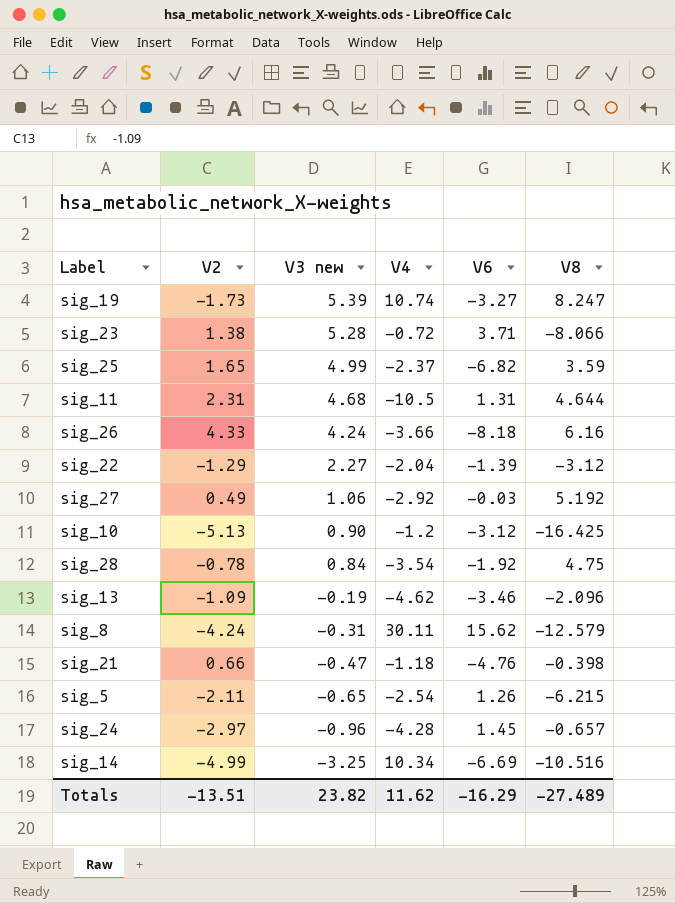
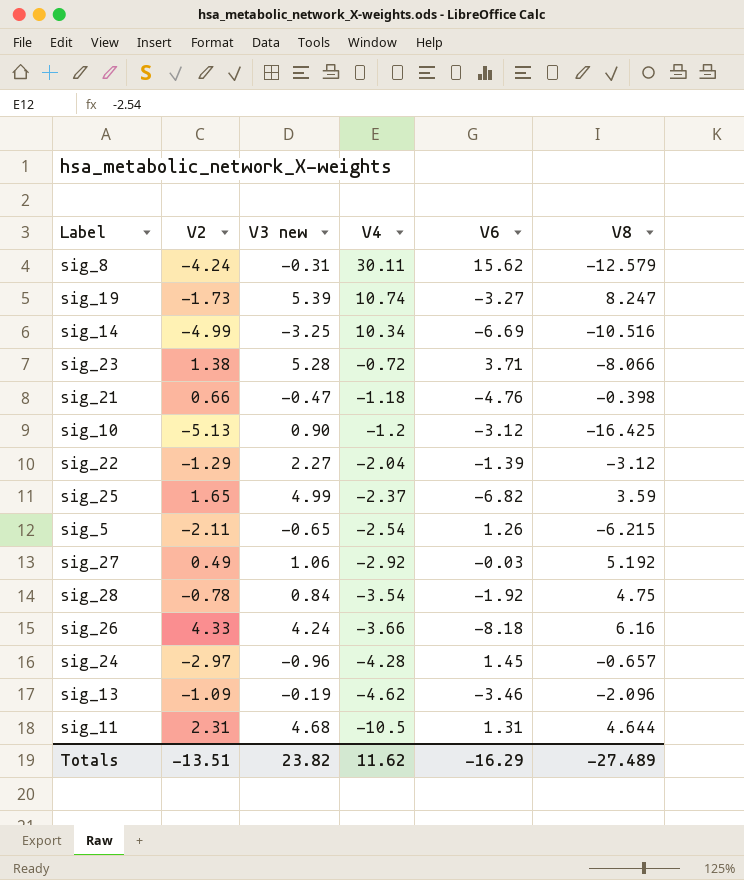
row order: V3 new descending -> V4 descending

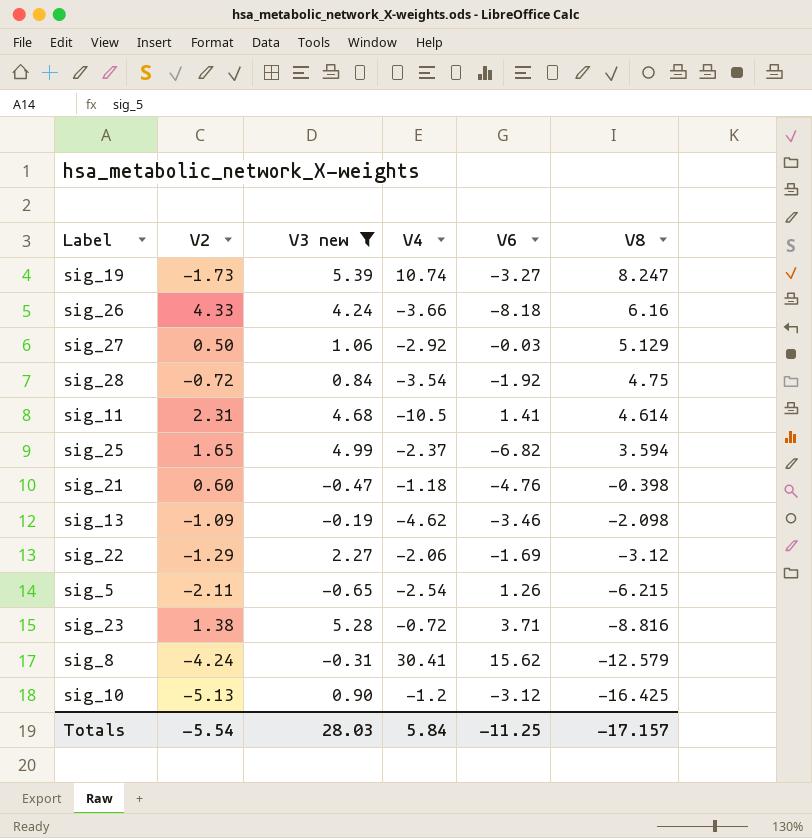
filter: none -> V3 new >= -0.65
row order: V4 descending -> V8 descending
sig_27 | V2: 0.49 -> 0.50
sig_27 | V8: 5.192 -> 5.129
sig_28 | V2: -0.78 -> -0.72
sig_11 | V6: 1.31 -> 1.41
sig_11 | V8: 4.644 -> 4.614
sig_25 | V8: 3.59 -> 3.594
sig_21 | V2: 0.66 -> 0.60
sig_13 | V8: -2.096 -> -2.098
sig_22 | V4: -2.04 -> -2.06
sig_22 | V6: -1.39 -> -1.69
sig_23 | V8: -8.066 -> -8.816
sig_8 | V4: 30.11 -> 30.41
Totals | V2: -13.51 -> -5.54
Totals | V3 new: 23.82 -> 28.03
Totals | V4: 11.62 -> 5.84
Totals | V6: -16.29 -> -11.25
Totals | V8: -27.489 -> -17.157

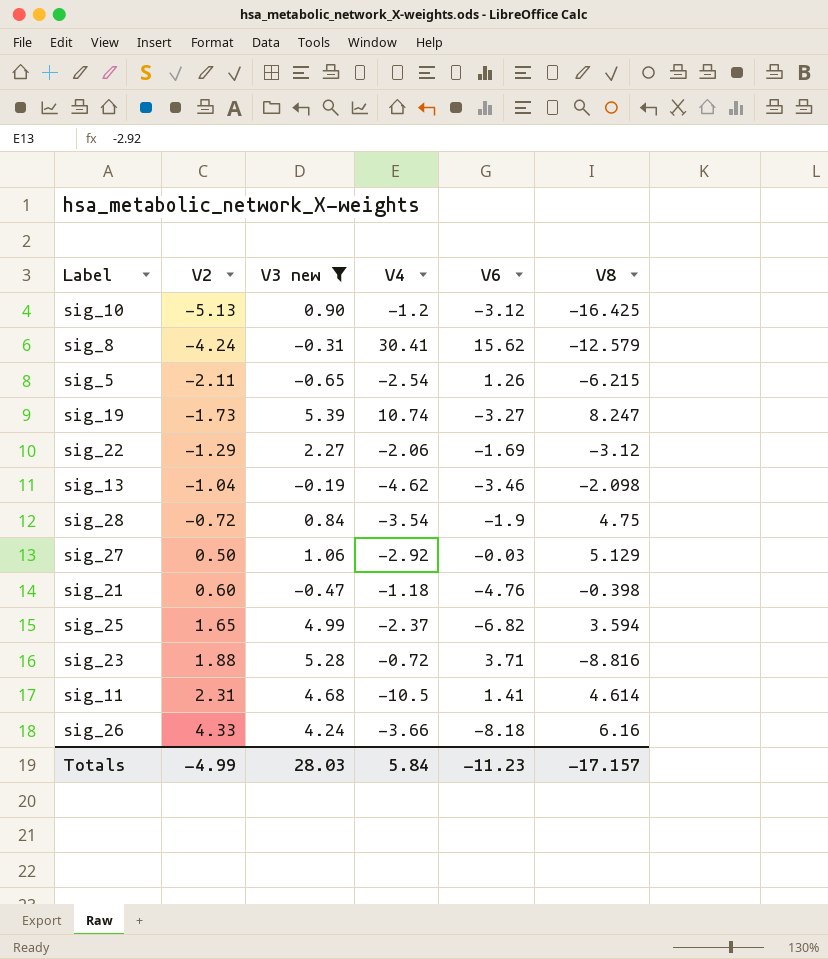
row order: V8 descending -> V2 ascending
sig_13 | V2: -1.09 -> -1.04
sig_28 | V6: -1.92 -> -1.9
sig_23 | V2: 1.38 -> 1.88
Totals | V2: -5.54 -> -4.99
Totals | V6: -11.25 -> -11.23

